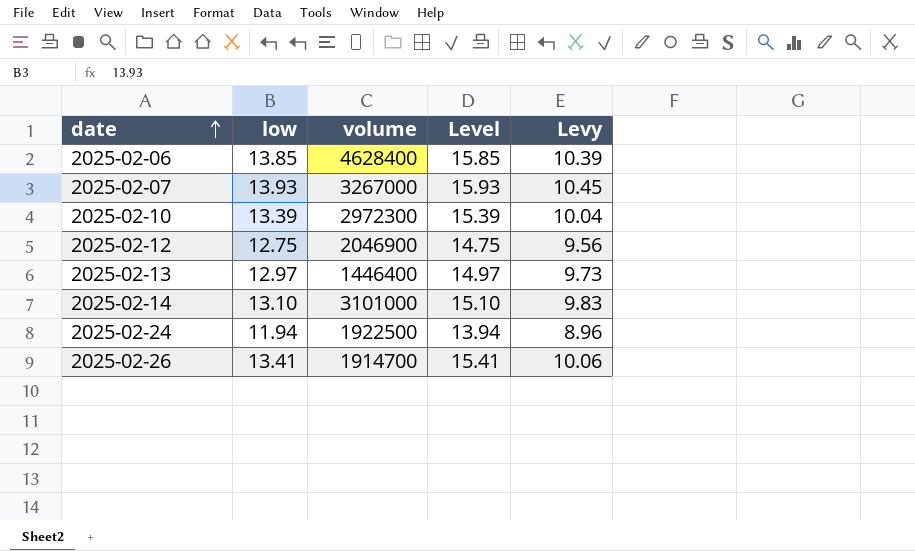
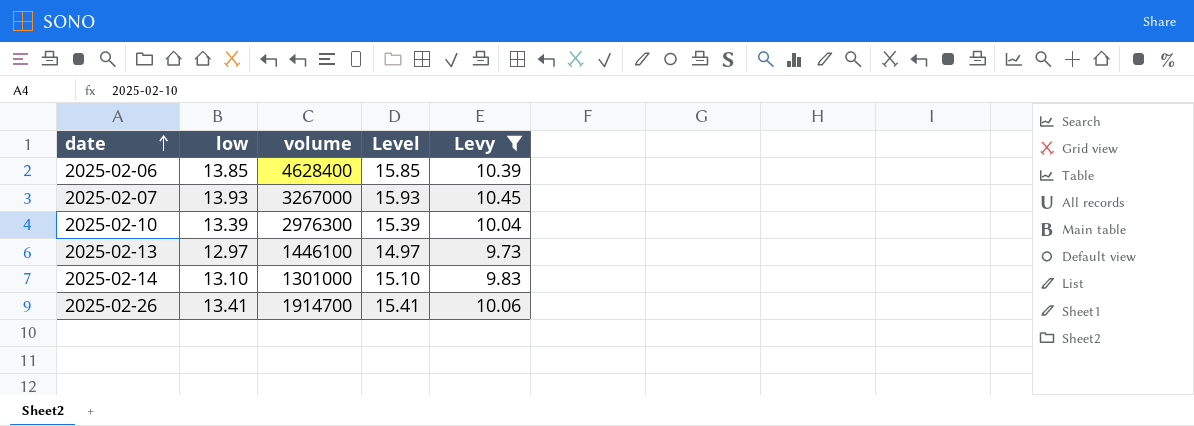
filter: none -> Levy >= 9.73
2025-02-10 | volume: 2972300 -> 2976300
2025-02-13 | volume: 1446400 -> 1446100
2025-02-14 | volume: 3101000 -> 1301000

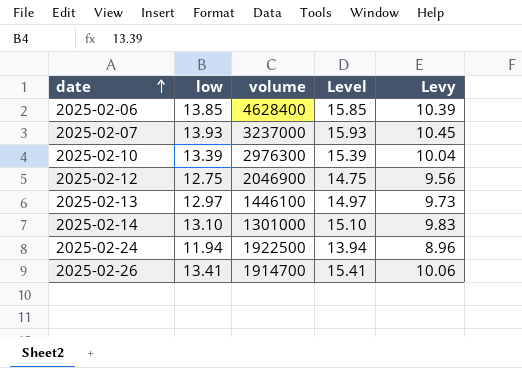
filter: Levy >= 9.73 -> none
2025-02-07 | volume: 3267000 -> 3237000

